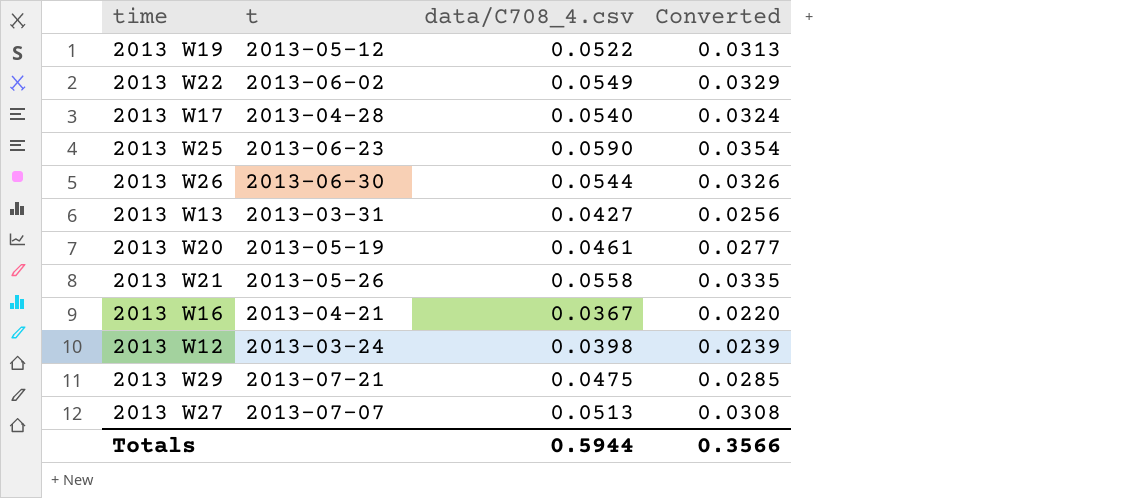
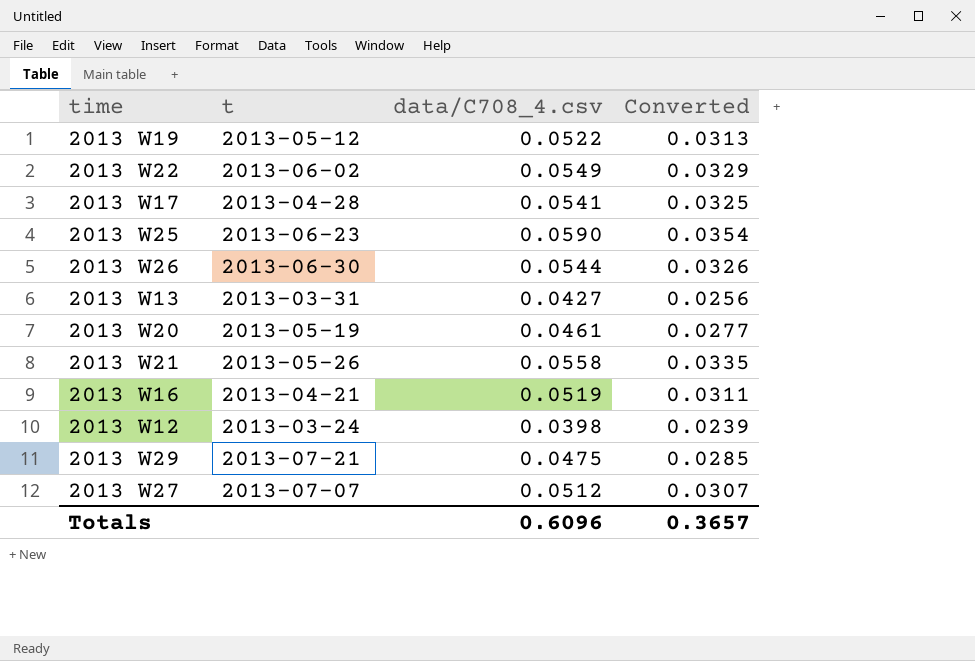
2013 W17 | data/C708_4.csv: 0.0540 -> 0.0541
2013 W17 | Converted: 0.0324 -> 0.0325
2013 W16 | data/C708_4.csv: 0.0367 -> 0.0519
2013 W16 | Converted: 0.0220 -> 0.0311
2013 W27 | data/C708_4.csv: 0.0513 -> 0.0512
2013 W27 | Converted: 0.0308 -> 0.0307
Totals | data/C708_4.csv: 0.5944 -> 0.6096
Totals | Converted: 0.3566 -> 0.3657

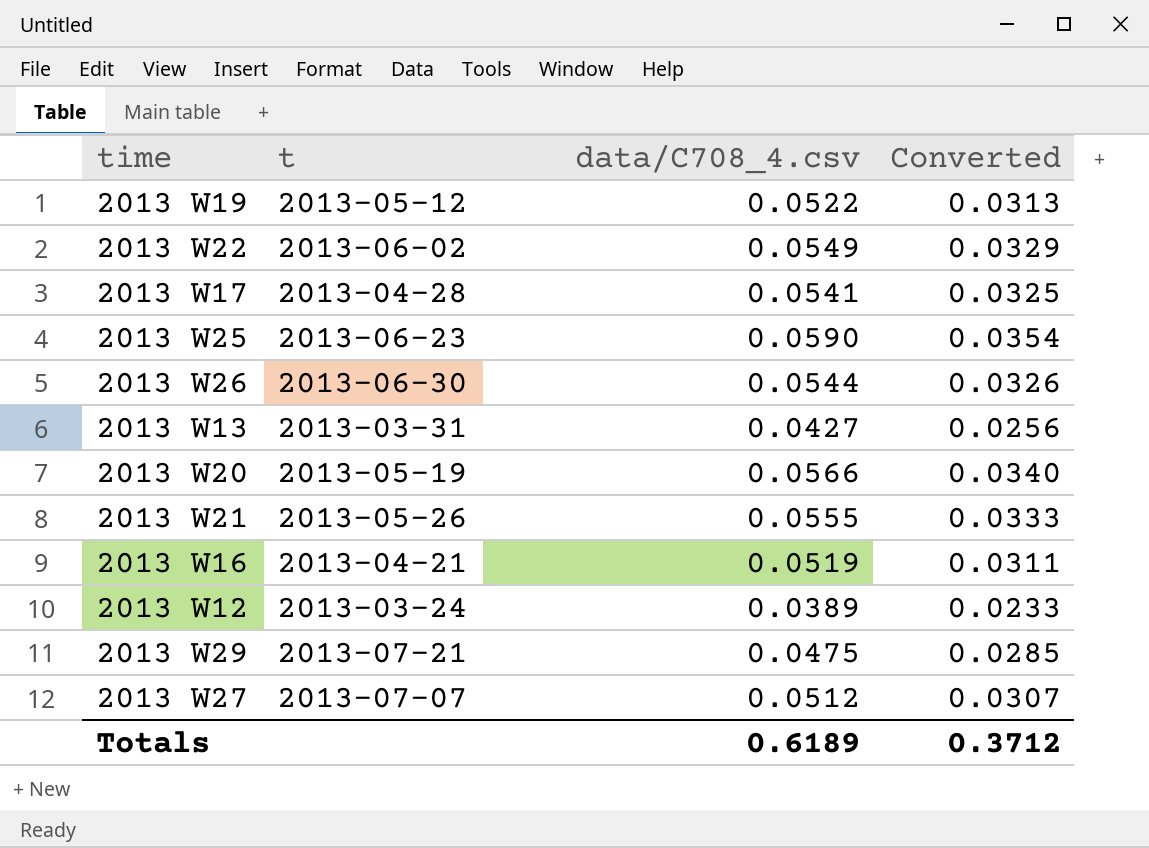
2013 W20 | data/C708_4.csv: 0.0461 -> 0.0566
2013 W20 | Converted: 0.0277 -> 0.0340
2013 W21 | data/C708_4.csv: 0.0558 -> 0.0555
2013 W21 | Converted: 0.0335 -> 0.0333
2013 W12 | data/C708_4.csv: 0.0398 -> 0.0389
2013 W12 | Converted: 0.0239 -> 0.0233
Totals | data/C708_4.csv: 0.6096 -> 0.6189
Totals | Converted: 0.3657 -> 0.3712

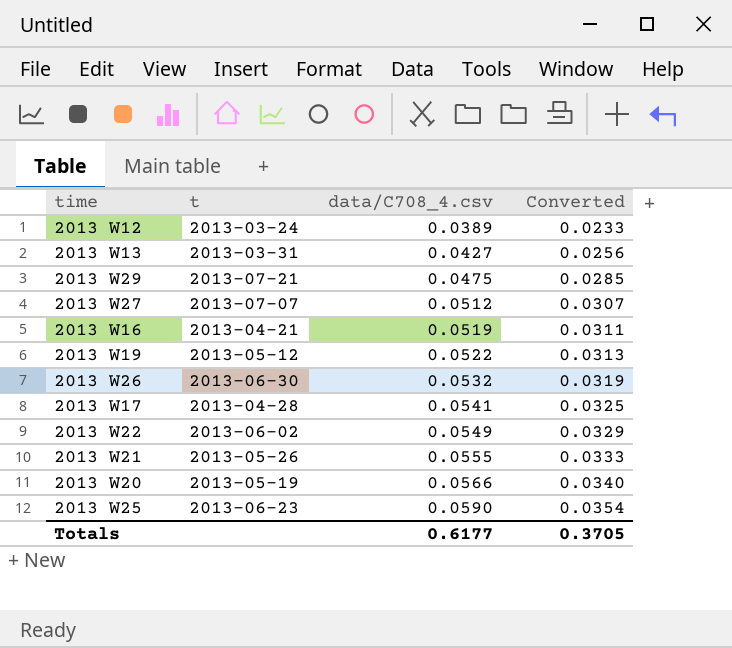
row order: none -> data/C708_4.csv ascending
2013 W26 | data/C708_4.csv: 0.0544 -> 0.0532
2013 W26 | Converted: 0.0326 -> 0.0319
Totals | data/C708_4.csv: 0.6189 -> 0.6177
Totals | Converted: 0.3712 -> 0.3705

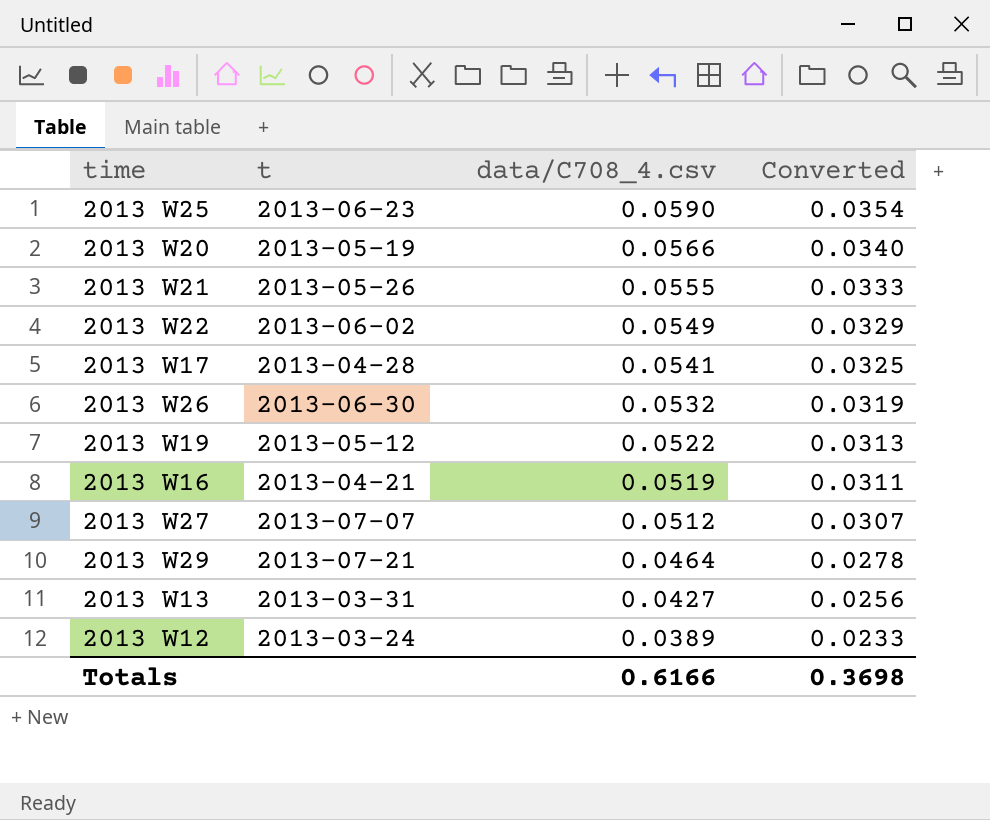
row order: data/C708_4.csv ascending -> data/C708_4.csv descending
2013 W29 | data/C708_4.csv: 0.0475 -> 0.0464
2013 W29 | Converted: 0.0285 -> 0.0278
Totals | data/C708_4.csv: 0.6177 -> 0.6166
Totals | Converted: 0.3705 -> 0.3698

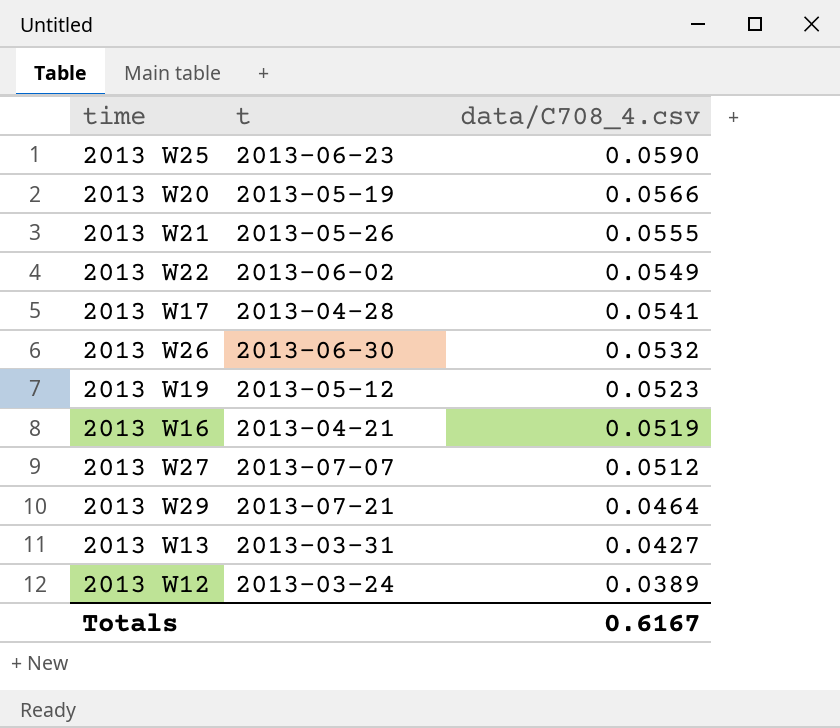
column Converted | formula: [data/C708_4.csv] * 0.6 -> none
2013 W19 | data/C708_4.csv: 0.0522 -> 0.0523
Totals | data/C708_4.csv: 0.6166 -> 0.6167

